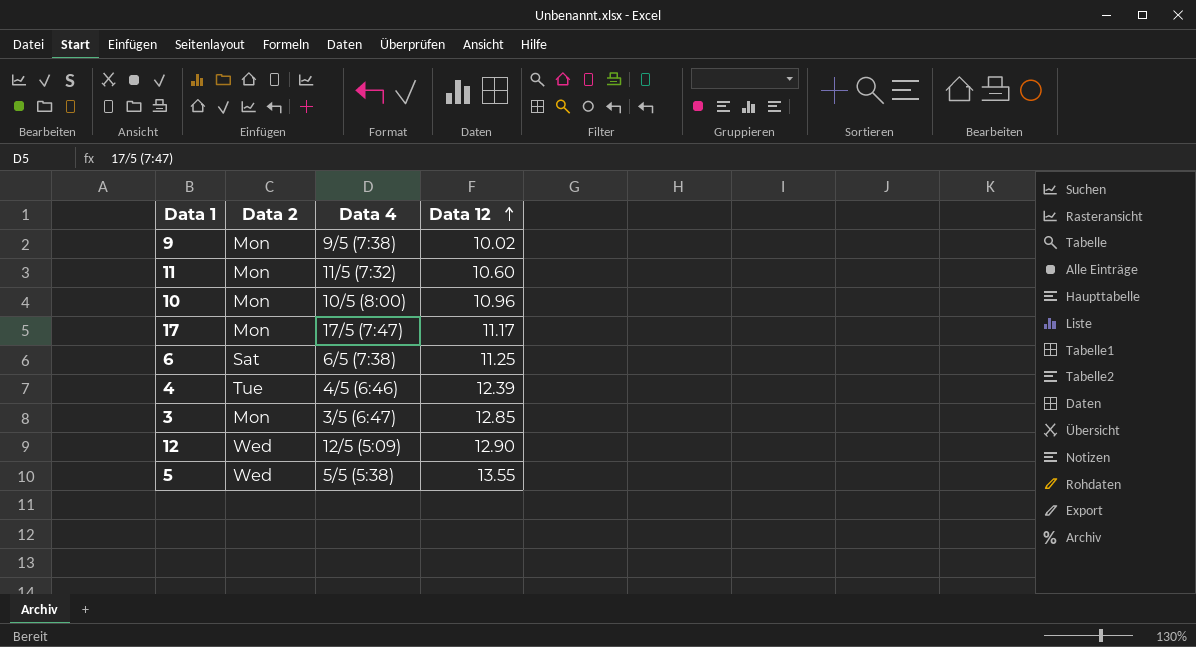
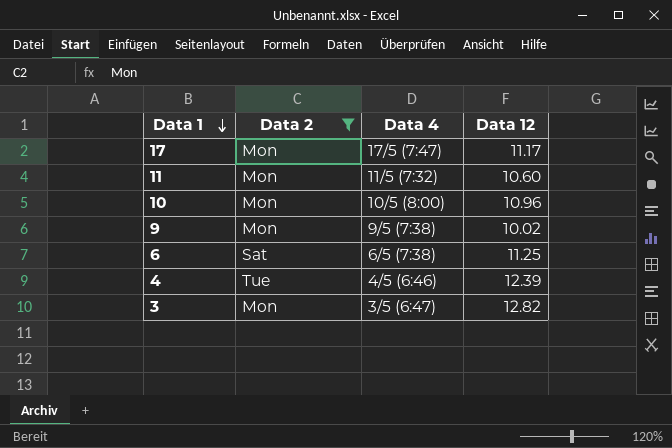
filter: none -> Data 2 != Wed
row order: Data 12 ascending -> Data 1 descending
3 | Data 12: 12.85 -> 12.82

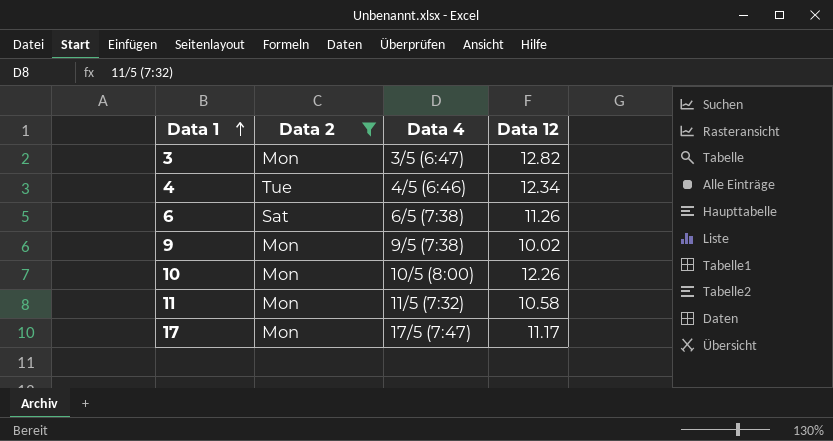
row order: Data 1 descending -> Data 1 ascending
4 | Data 12: 12.39 -> 12.34
6 | Data 12: 11.25 -> 11.26
10 | Data 12: 10.96 -> 12.26
11 | Data 12: 10.60 -> 10.58

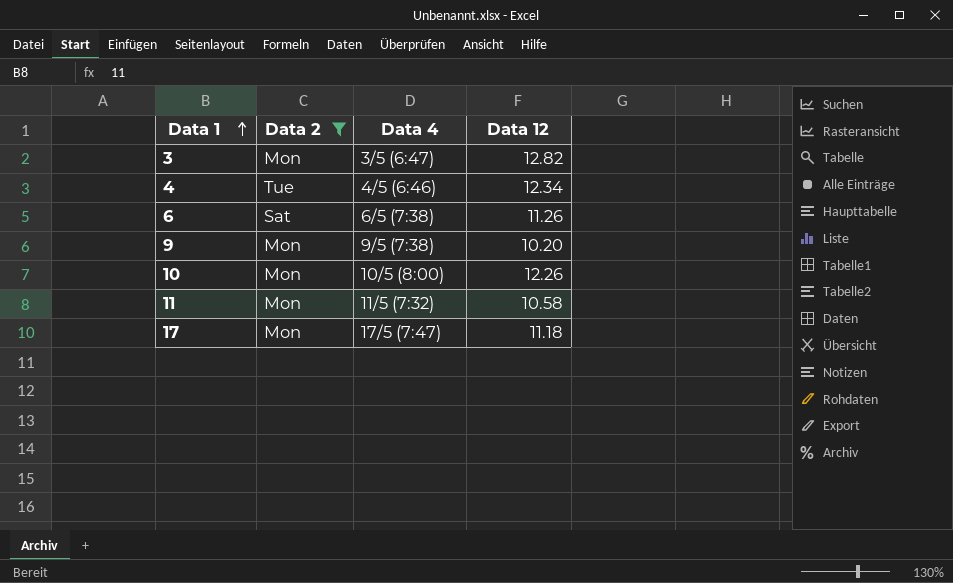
9 | Data 12: 10.02 -> 10.20
17 | Data 12: 11.17 -> 11.18

